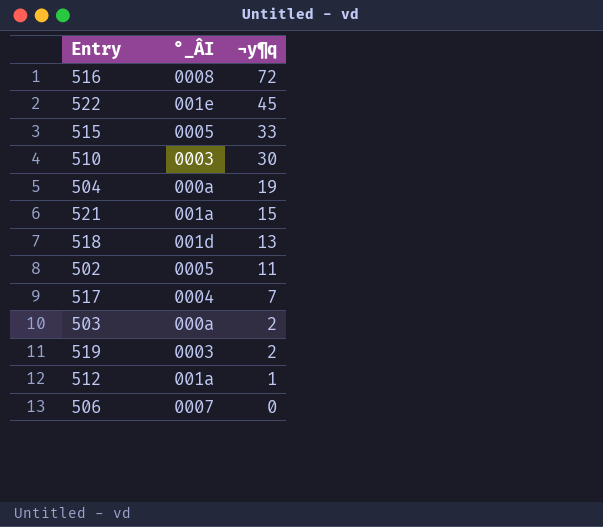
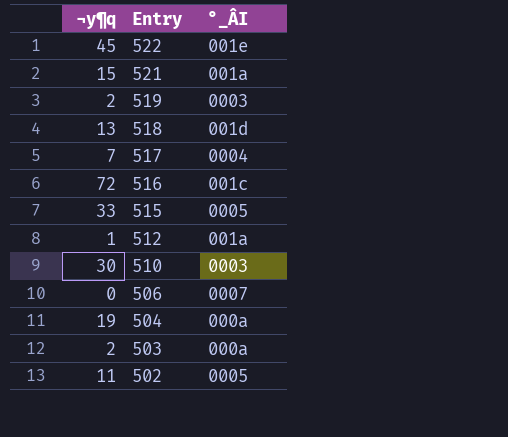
row order: ¬y¶q descending -> Entry descending
column ¬y¶q | position: 3 -> 1
516 | °_ÂI: 0008 -> 001c

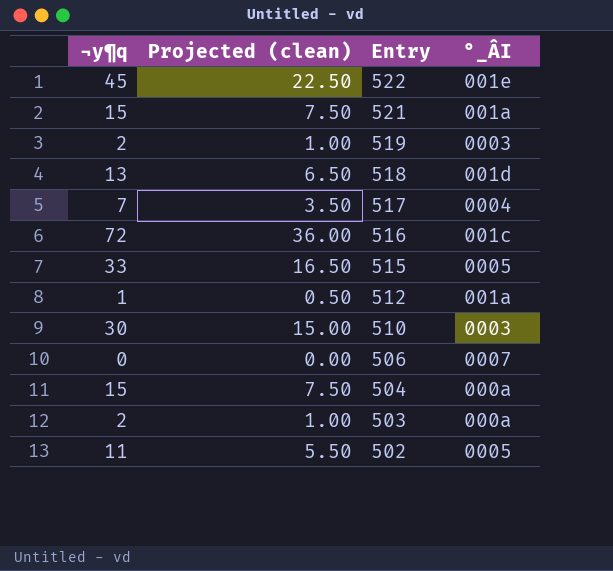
column Projected (clean) | formula: none -> [¬y¶q] * 0.5
504 | ¬y¶q: 19 -> 15

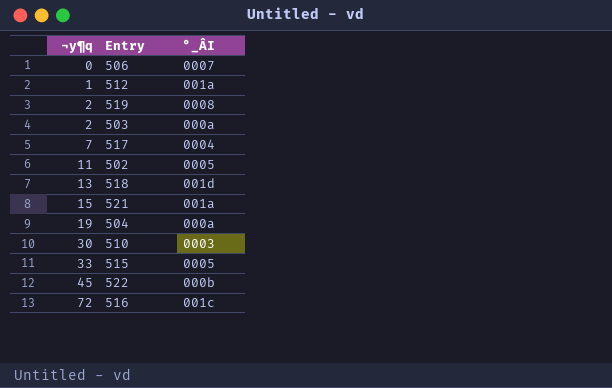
row order: Entry descending -> ¬y¶q ascending
column Projected (clean) | formula: [¬y¶q] * 0.5 -> none
519 | °_ÂI: 0003 -> 0008
504 | ¬y¶q: 15 -> 19
522 | °_ÂI: 001e -> 000b

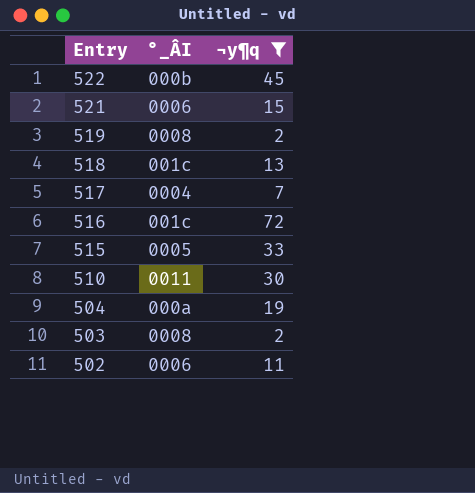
filter: none -> ¬y¶q >= 2
row order: ¬y¶q ascending -> Entry descending
column ¬y¶q | position: 1 -> 3
521 | °_ÂI: 001a -> 0006
518 | °_ÂI: 001d -> 001c
510 | °_ÂI: 0003 -> 0011
503 | °_ÂI: 000a -> 0008
502 | °_ÂI: 0005 -> 0006

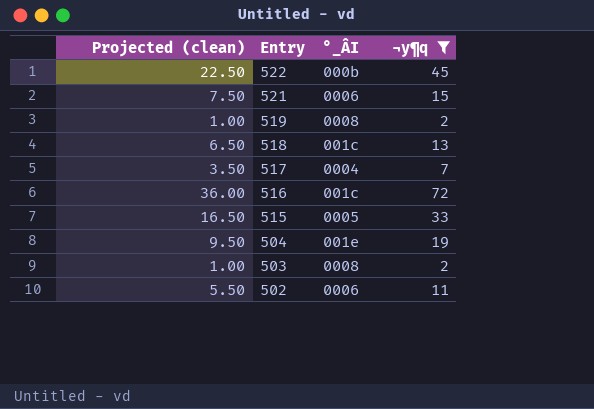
column Projected (clean) | formula: none -> [¬y¶q] * 0.5
row 510: 0011 | 30 -> none
504 | °_ÂI: 000a -> 001e

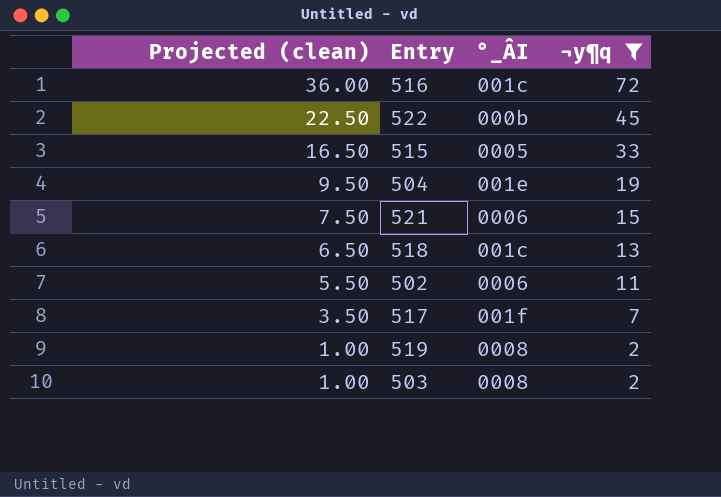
row order: Entry descending -> Projected (clean) descending
517 | °_ÂI: 0004 -> 001f

